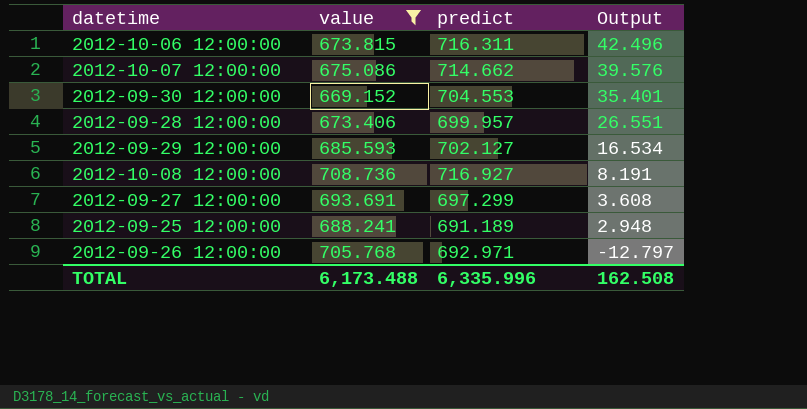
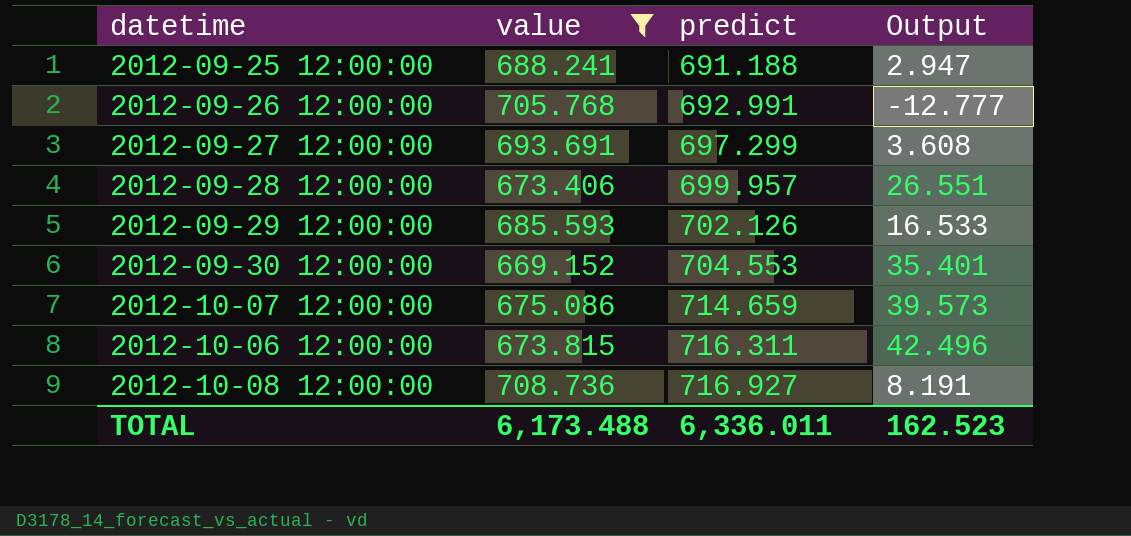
row order: Output descending -> predict ascending
2012-09-25 12:00:00 | predict: 691.189 -> 691.188
2012-09-25 12:00:00 | Output: 2.948 -> 2.947
2012-09-26 12:00:00 | predict: 692.971 -> 692.991
2012-09-26 12:00:00 | Output: -12.797 -> -12.777
2012-09-29 12:00:00 | predict: 702.127 -> 702.126
2012-09-29 12:00:00 | Output: 16.534 -> 16.533
2012-10-07 12:00:00 | predict: 714.662 -> 714.659
2012-10-07 12:00:00 | Output: 39.576 -> 39.573
TOTAL | predict: 6,335.996 -> 6,336.011
TOTAL | Output: 162.508 -> 162.523

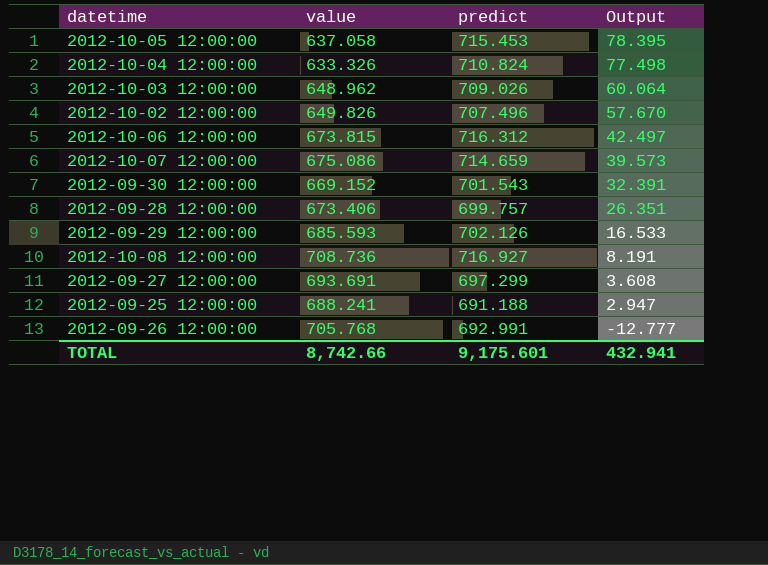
filter: value >= 669.152 -> none
row order: predict ascending -> Output descending
2012-10-06 12:00:00 | predict: 716.311 -> 716.312
2012-10-06 12:00:00 | Output: 42.496 -> 42.497
2012-09-30 12:00:00 | predict: 704.553 -> 701.543
2012-09-30 12:00:00 | Output: 35.401 -> 32.391
2012-09-28 12:00:00 | predict: 699.957 -> 699.757
2012-09-28 12:00:00 | Output: 26.551 -> 26.351
TOTAL | value: 6,173.488 -> 8,742.66
TOTAL | predict: 6,336.011 -> 9,175.601
TOTAL | Output: 162.523 -> 432.941

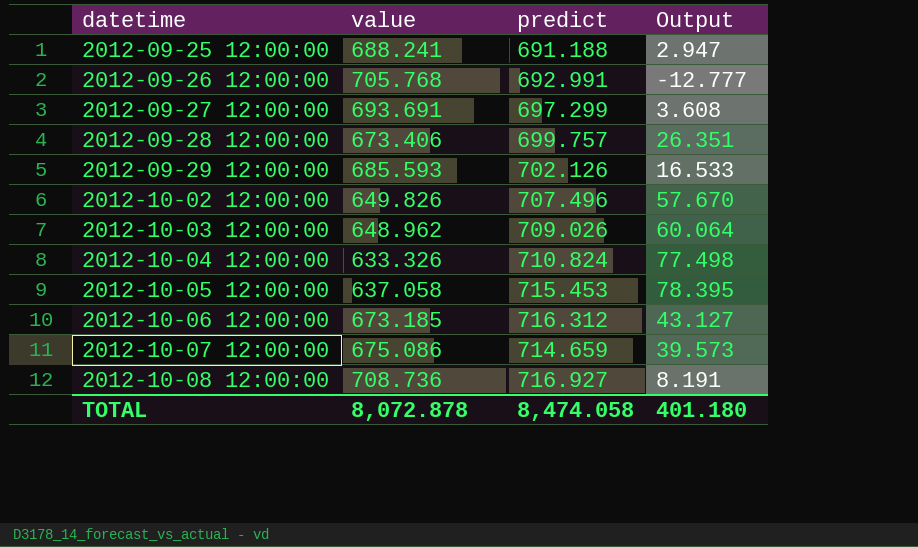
row order: Output descending -> datetime ascending
row 2012-09-30 12:00:00: 669.152 | 701.543 | 32.391 -> none
2012-10-06 12:00:00 | value: 673.815 -> 673.185
2012-10-06 12:00:00 | Output: 42.497 -> 43.127
TOTAL | value: 8,742.66 -> 8,072.878
TOTAL | predict: 9,175.601 -> 8,474.058
TOTAL | Output: 432.941 -> 401.180

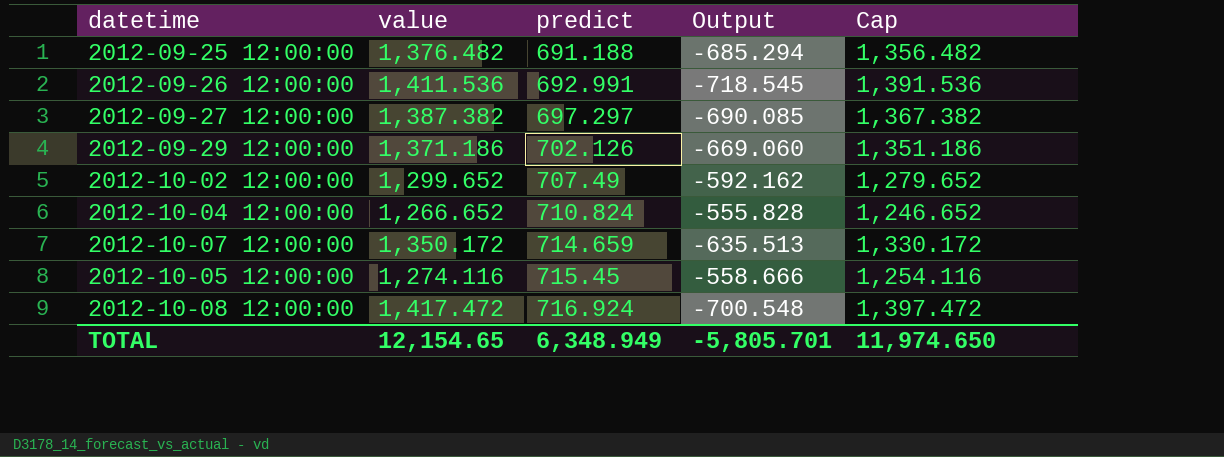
row order: datetime ascending -> predict ascending
column Cap | formula: none -> [value] - 20
row 2012-09-28 12:00:00: 673.406 | 699.757 | 26.351 -> none
row 2012-10-03 12:00:00: 648.962 | 709.026 | 60.064 -> none
row 2012-10-06 12:00:00: 673.185 | 716.312 | 43.127 -> none
2012-09-25 12:00:00 | value: 688.241 -> 1,376.482
2012-09-25 12:00:00 | Output: 2.947 -> -685.294
2012-09-26 12:00:00 | value: 705.768 -> 1,411.536
2012-09-26 12:00:00 | Output: -12.777 -> -718.545
2012-09-27 12:00:00 | value: 693.691 -> 1,387.382
2012-09-27 12:00:00 | predict: 697.299 -> 697.297
2012-09-27 12:00:00 | Output: 3.608 -> -690.085
2012-09-29 12:00:00 | value: 685.593 -> 1,371.186
2012-09-29 12:00:00 | Output: 16.533 -> -669.060
2012-10-02 12:00:00 | value: 649.826 -> 1,299.652
2012-10-02 12:00:00 | predict: 707.496 -> 707.49
2012-10-02 12:00:00 | Output: 57.670 -> -592.162
2012-10-04 12:00:00 | value: 633.326 -> 1,266.652
2012-10-04 12:00:00 | Output: 77.498 -> -555.828
2012-10-07 12:00:00 | value: 675.086 -> 1,350.172
2012-10-07 12:00:00 | Output: 39.573 -> -635.513
2012-10-05 12:00:00 | value: 637.058 -> 1,274.116
2012-10-05 12:00:00 | predict: 715.453 -> 715.45
2012-10-05 12:00:00 | Output: 78.395 -> -558.666
2012-10-08 12:00:00 | value: 708.736 -> 1,417.472
2012-10-08 12:00:00 | predict: 716.927 -> 716.924
2012-10-08 12:00:00 | Output: 8.191 -> -700.548
TOTAL | value: 8,072.878 -> 12,154.65
TOTAL | predict: 8,474.058 -> 6,348.949
TOTAL | Output: 401.180 -> -5,805.701

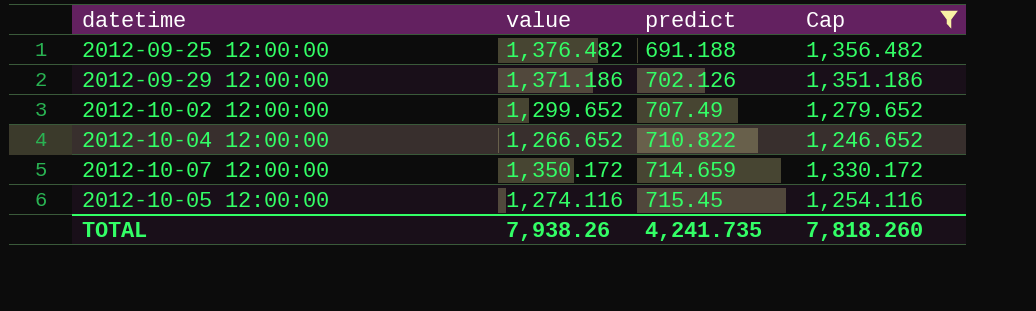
filter: none -> Cap <= 1,356.482
column Output | formula: [predict] - [value] -> none
2012-10-04 12:00:00 | predict: 710.824 -> 710.822
TOTAL | value: 12,154.65 -> 7,938.26
TOTAL | predict: 6,348.949 -> 4,241.735
TOTAL | Cap: 11,974.650 -> 7,818.260

